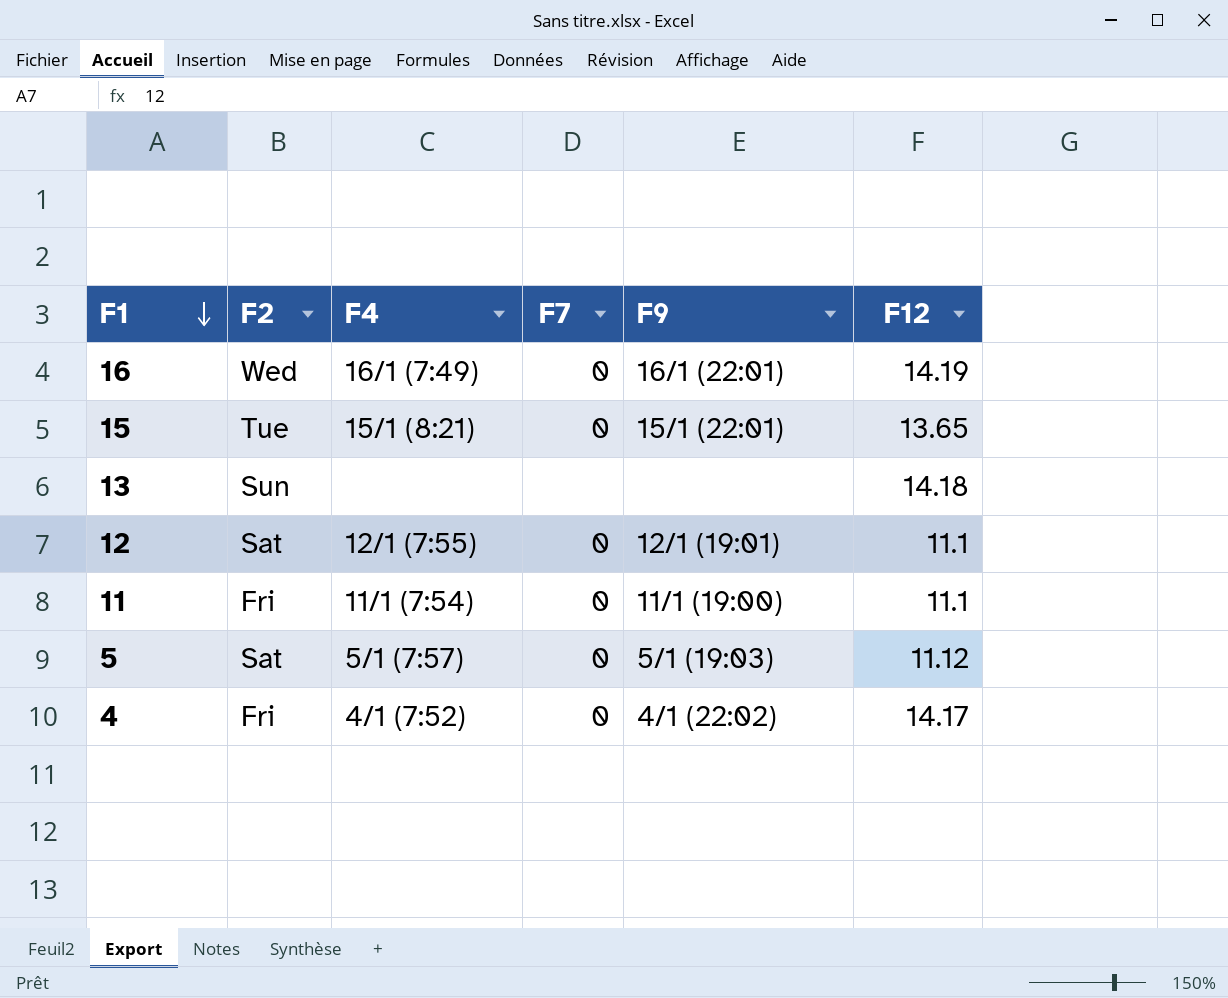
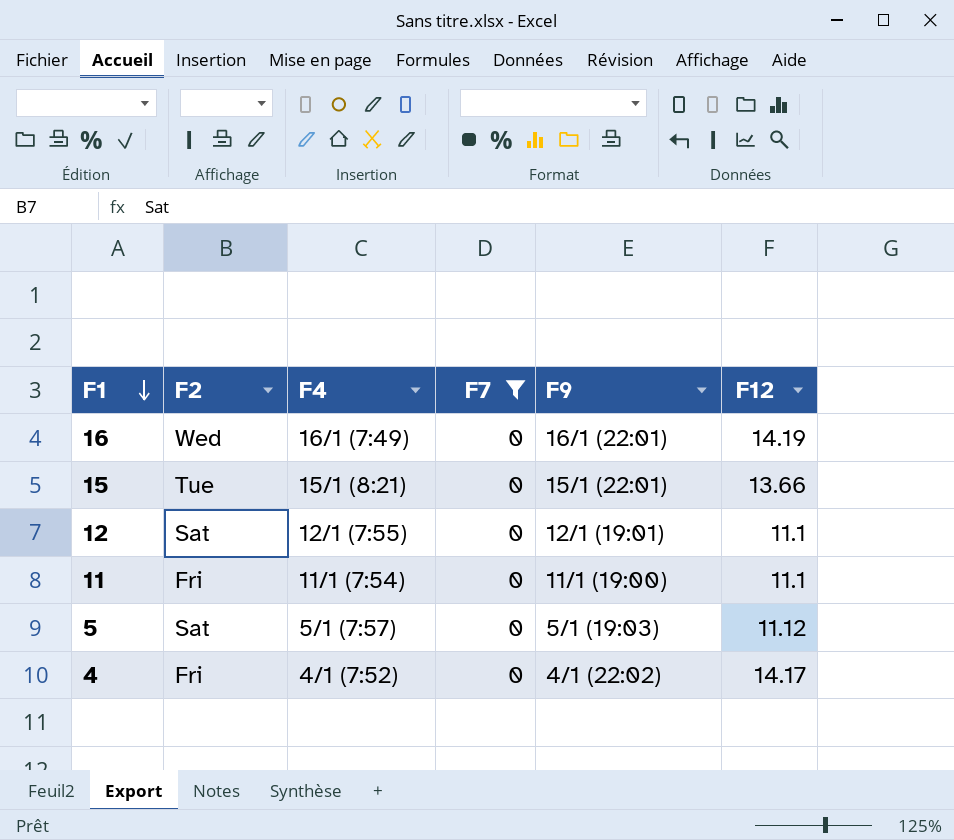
filter: none -> F7 = 0
15 | F12: 13.65 -> 13.66

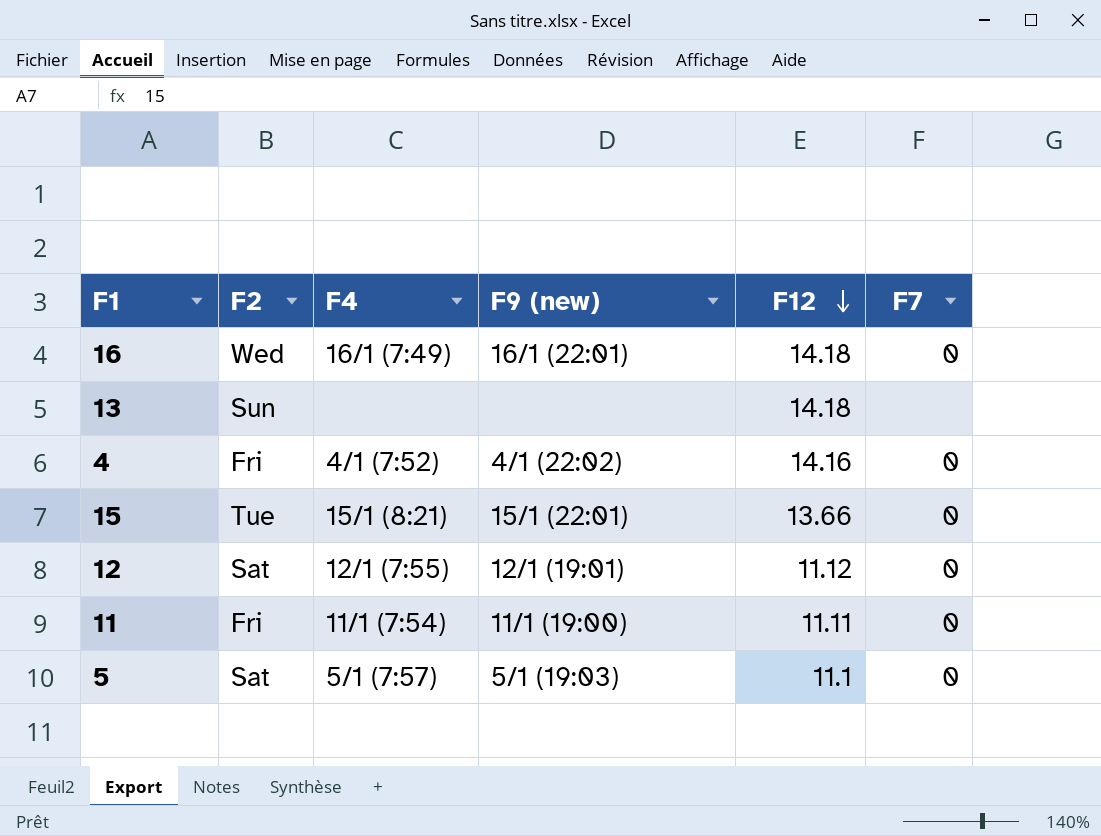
filter: F7 = 0 -> none
row order: F1 descending -> F12 descending
column name: F9 -> F9 (new)
column F7 | position: 4 -> 6
16 | F12: 14.19 -> 14.18
4 | F12: 14.17 -> 14.16
12 | F12: 11.1 -> 11.12
11 | F12: 11.1 -> 11.11
5 | F12: 11.12 -> 11.1

